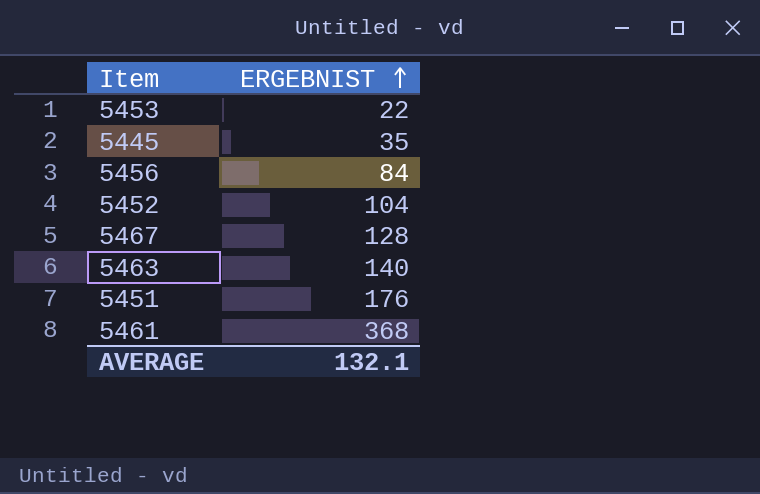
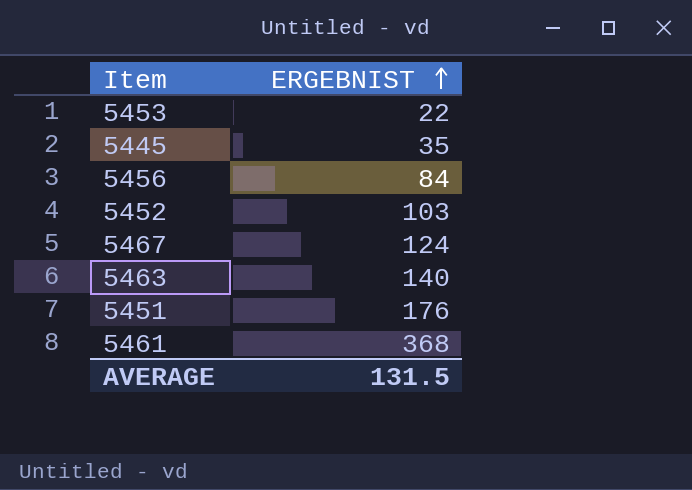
5452 | ERGEBNIST: 104 -> 103
5467 | ERGEBNIST: 128 -> 124
AVERAGE | ERGEBNIST: 132.1 -> 131.5

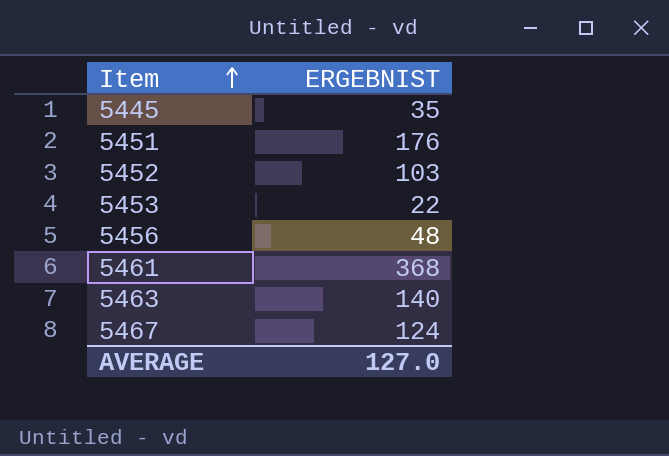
row order: ERGEBNIST ascending -> Item ascending
5456 | ERGEBNIST: 84 -> 48
AVERAGE | ERGEBNIST: 131.5 -> 127.0

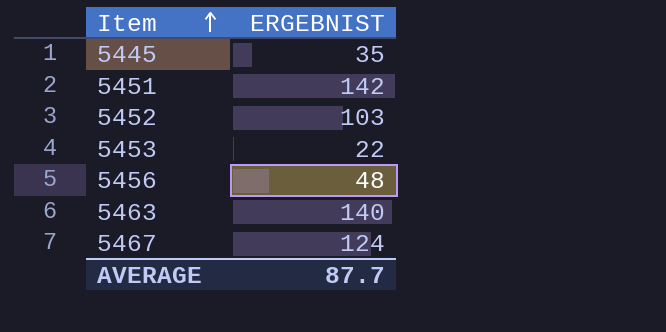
row 5461: 368 -> none
5451 | ERGEBNIST: 176 -> 142
AVERAGE | ERGEBNIST: 127.0 -> 87.7

